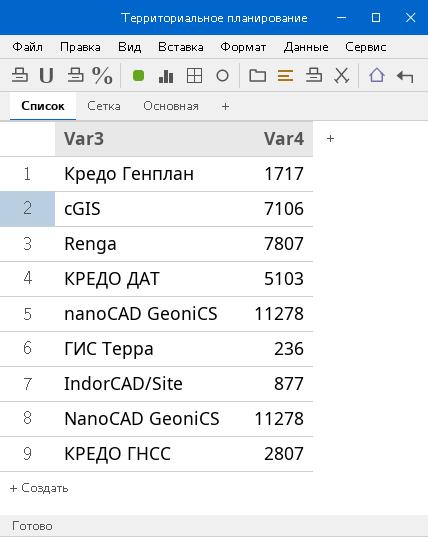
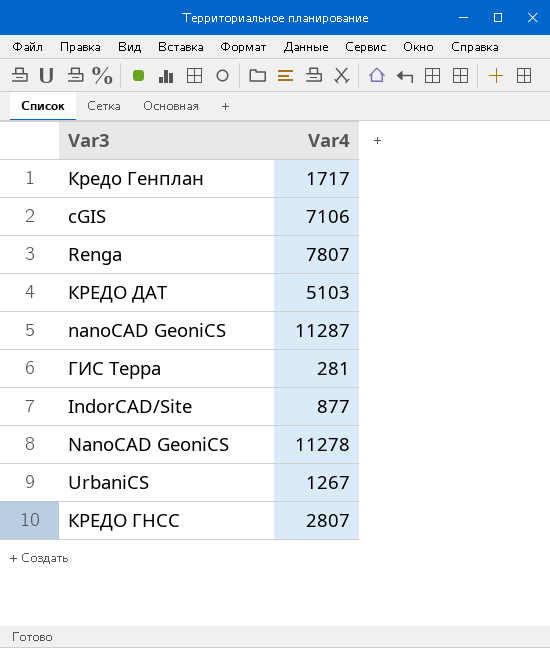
nanoCAD GeoniCS | Var4: 11278 -> 11287
ГИС Teppa | Var4: 236 -> 281
row UrbaniCS: none -> 1267

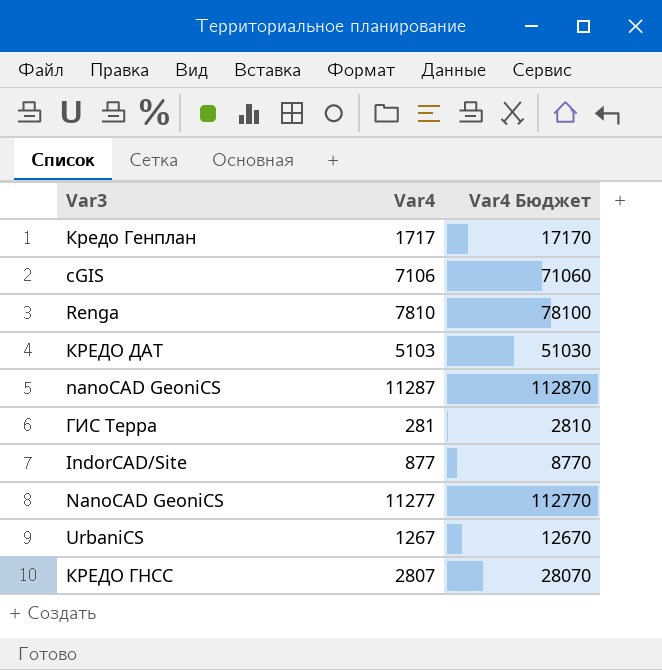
column Var4 Бюджет | formula: none -> [Var4] * 10
Renga | Var4: 7807 -> 7810
NanoCAD GeoniCS | Var4: 11278 -> 11277

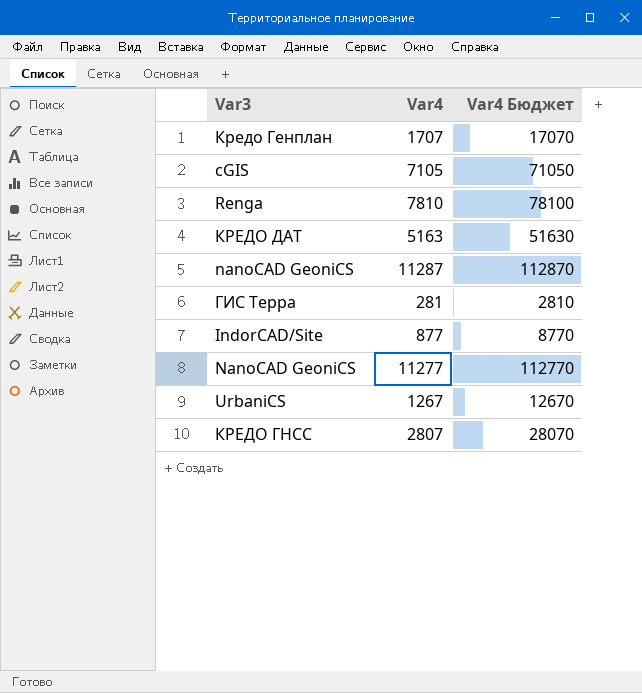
Кредо Генплан | Var4: 1717 -> 1707
Кредо Генплан | Var4 Бюджет: 17170 -> 17070
cGIS | Var4: 7106 -> 7105
cGIS | Var4 Бюджет: 71060 -> 71050
КРЕДО ДАТ | Var4: 5103 -> 5163
КРЕДО ДАТ | Var4 Бюджет: 51030 -> 51630

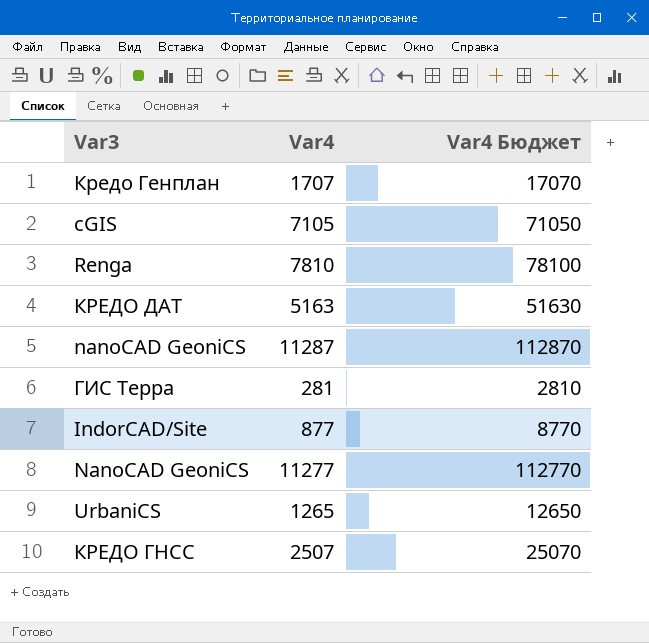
UrbaniCS | Var4: 1267 -> 1265
UrbaniCS | Var4 Бюджет: 12670 -> 12650
КРЕДО ГНСС | Var4: 2807 -> 2507
КРЕДО ГНСС | Var4 Бюджет: 28070 -> 25070

